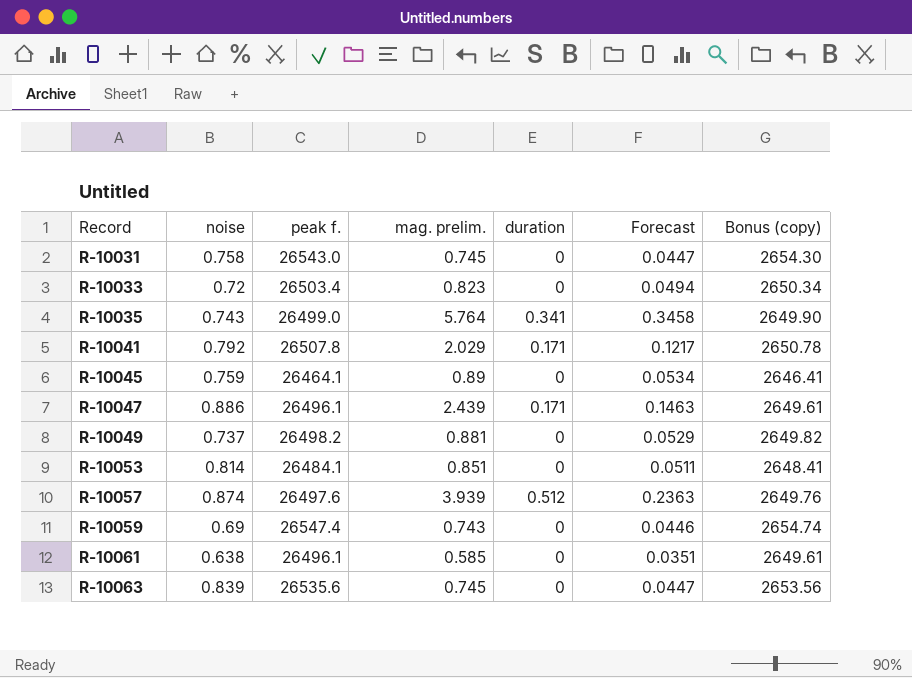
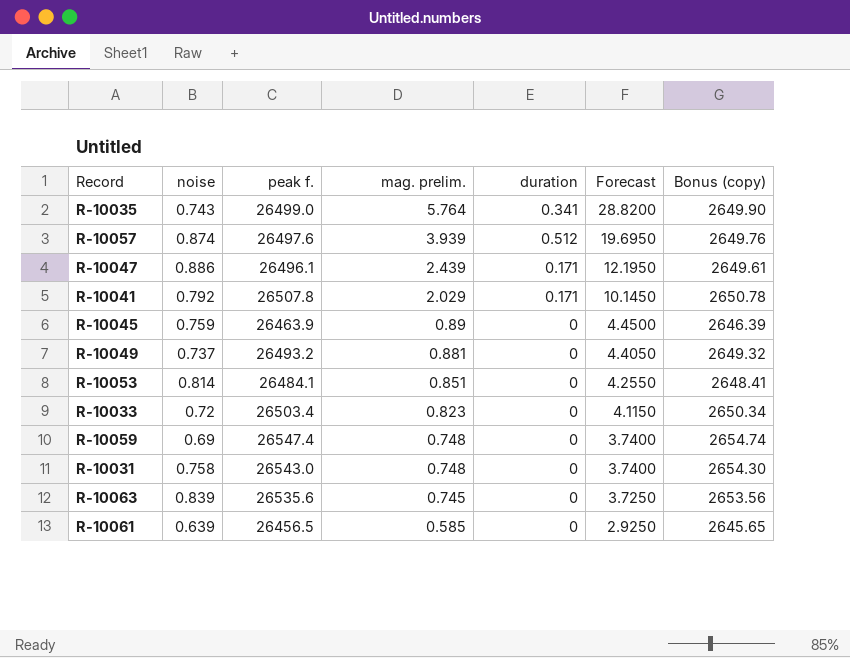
row order: Record ascending -> mag. prelim. descending
column Forecast | formula: [mag. prelim.] * 0.06 -> [mag. prelim.] * 5
R-10045 | peak f.: 26464.1 -> 26463.9
R-10045 | Bonus (copy): 2646.41 -> 2646.39
R-10049 | peak f.: 26498.2 -> 26493.2
R-10049 | Bonus (copy): 2649.82 -> 2649.32
R-10059 | mag. prelim.: 0.743 -> 0.748
R-10031 | mag. prelim.: 0.745 -> 0.748
R-10061 | noise: 0.638 -> 0.639
R-10061 | peak f.: 26496.1 -> 26456.5
R-10061 | Bonus (copy): 2649.61 -> 2645.65

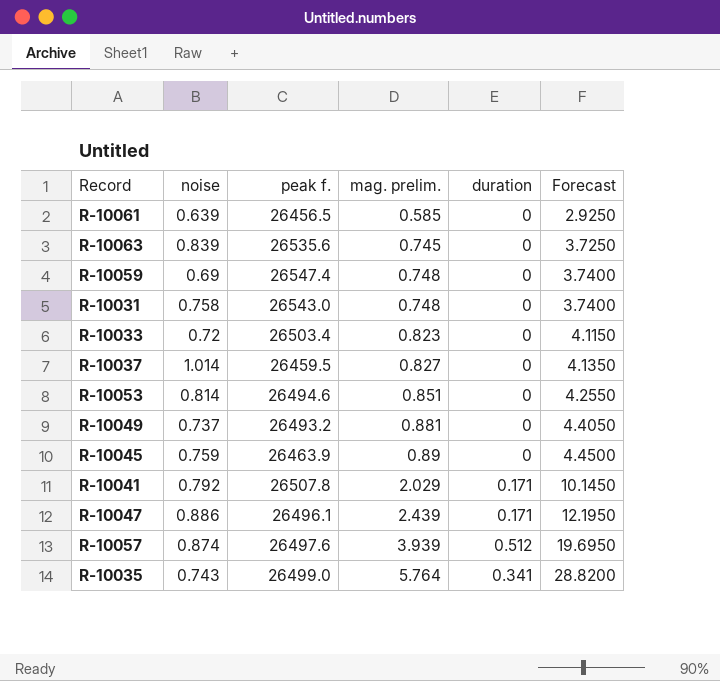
row order: mag. prelim. descending -> mag. prelim. ascending
column Bonus (copy) | formula: [peak f.] * 0.1 -> none
row R-10037: none -> 1.014 | 26459.5 | 0.827 | 0 | 4.1350
R-10053 | peak f.: 26484.1 -> 26494.6

